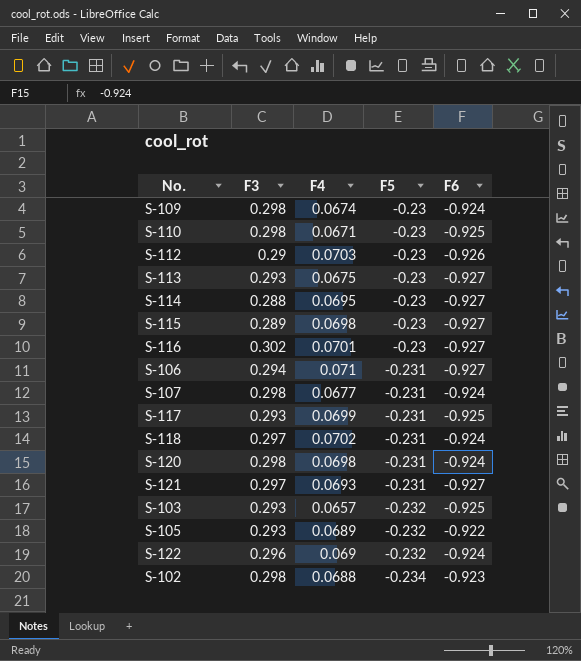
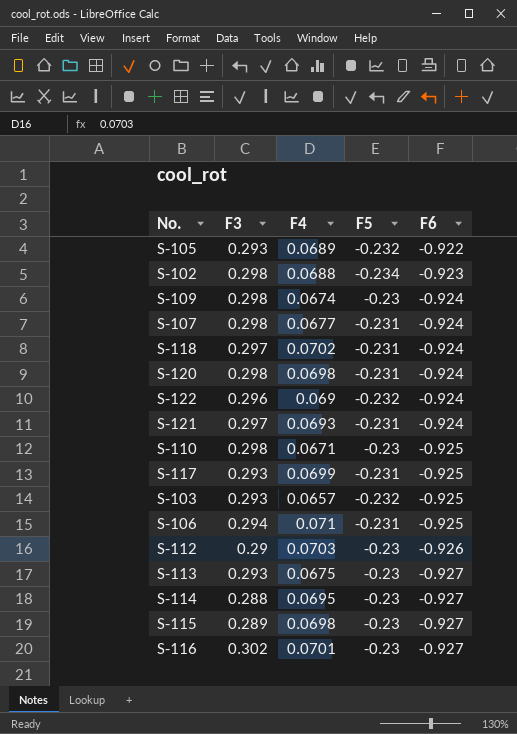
row order: F5 descending -> F6 descending
S-121 | F6: -0.927 -> -0.924
S-106 | F6: -0.927 -> -0.925

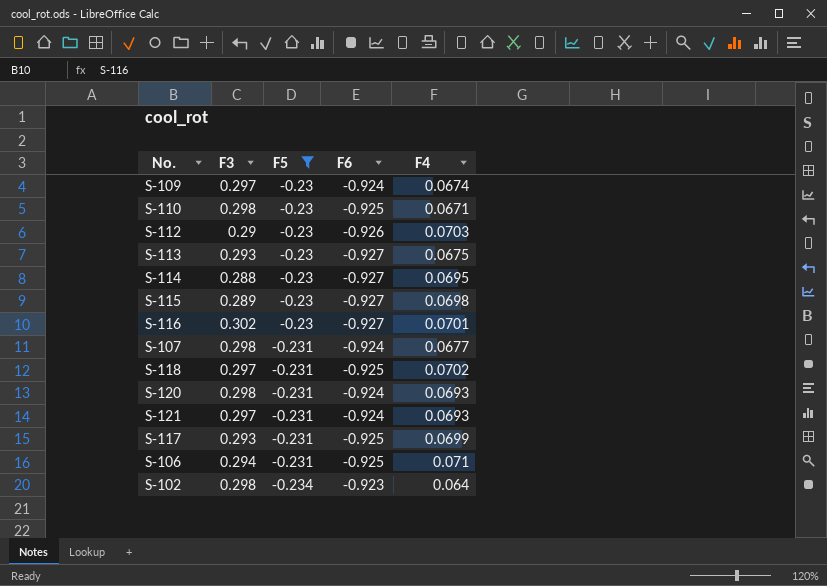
filter: none -> F5 != -0.232
row order: F6 descending -> F5 descending
column F4 | position: 3 -> 5
S-109 | F3: 0.298 -> 0.297
S-118 | F6: -0.924 -> -0.925
S-120 | F4: 0.0698 -> 0.0693
S-102 | F4: 0.0688 -> 0.064

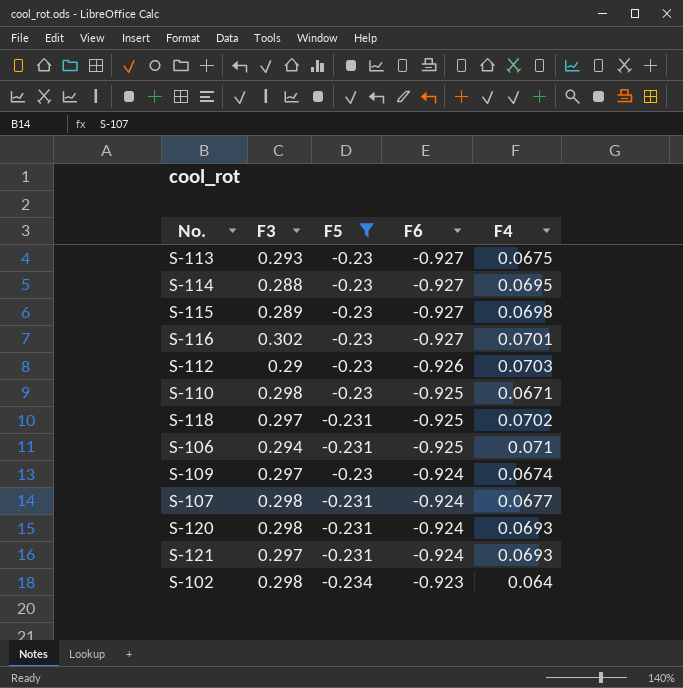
row order: F5 descending -> F6 ascending
row S-117: 0.293 | -0.231 | -0.925 | 0.0699 -> none

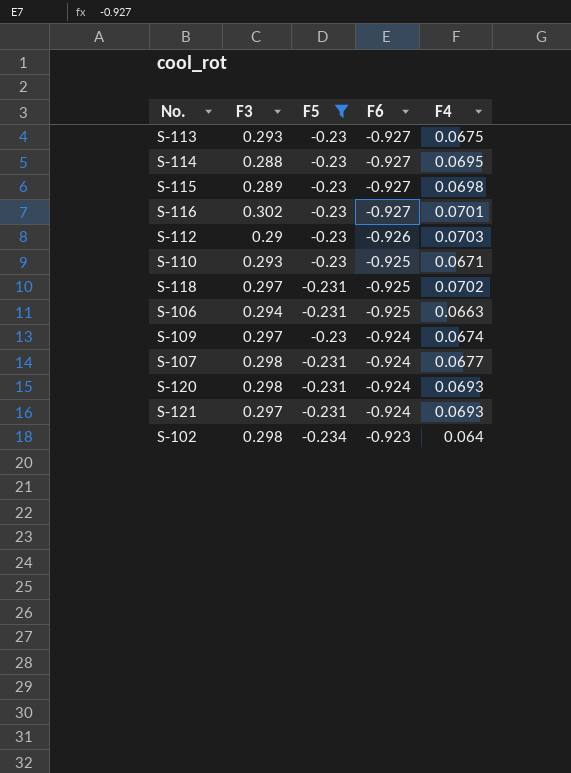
S-110 | F3: 0.298 -> 0.293
S-106 | F4: 0.071 -> 0.0663

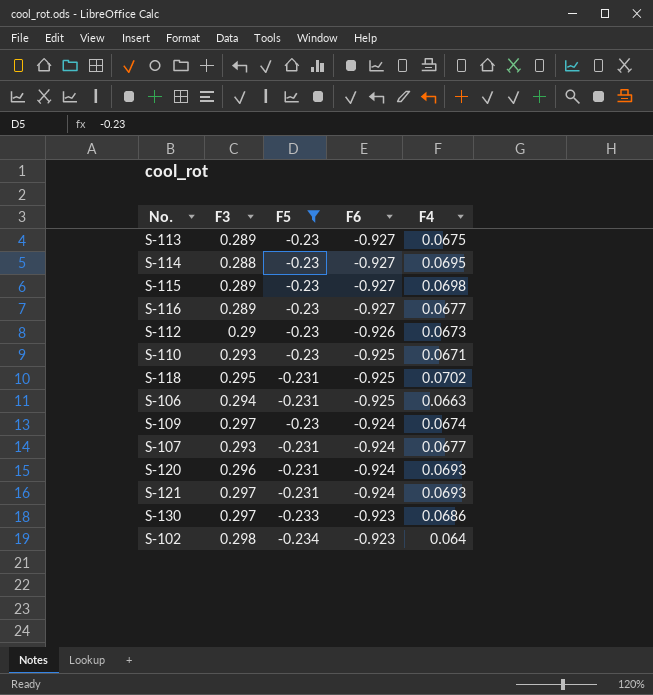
S-113 | F3: 0.293 -> 0.289
S-116 | F3: 0.302 -> 0.289
S-116 | F4: 0.0701 -> 0.0677
S-112 | F4: 0.0703 -> 0.0673
S-118 | F3: 0.297 -> 0.295
S-107 | F3: 0.298 -> 0.293
S-120 | F3: 0.298 -> 0.296
row S-130: none -> 0.297 | -0.233 | -0.923 | 0.0686

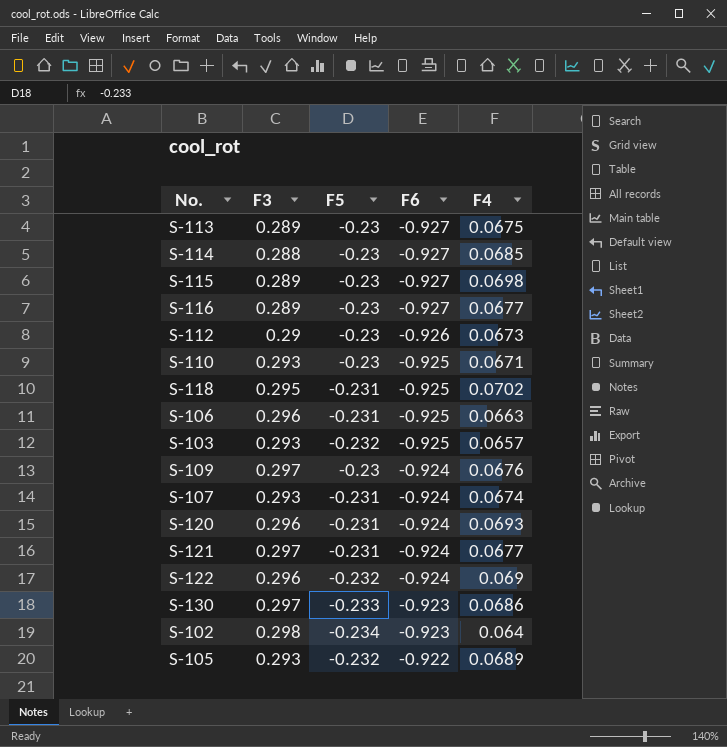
filter: F5 != -0.232 -> none
S-114 | F4: 0.0695 -> 0.0685
S-106 | F3: 0.294 -> 0.296
S-109 | F4: 0.0674 -> 0.0676
S-107 | F4: 0.0677 -> 0.0674
S-121 | F4: 0.0693 -> 0.0677

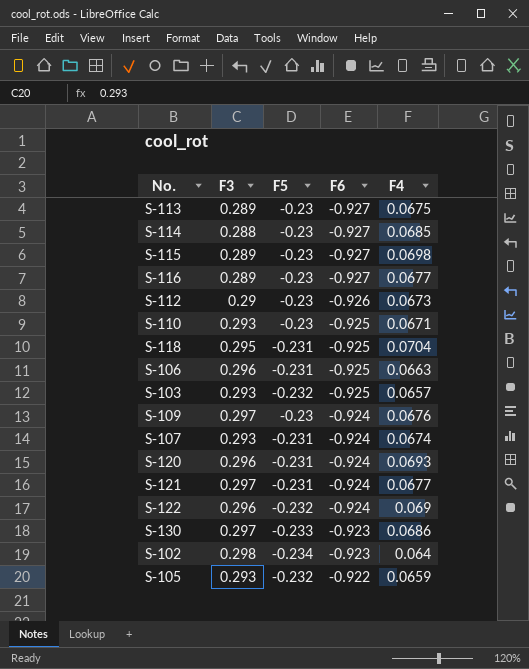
S-118 | F4: 0.0702 -> 0.0704
S-105 | F4: 0.0689 -> 0.0659

